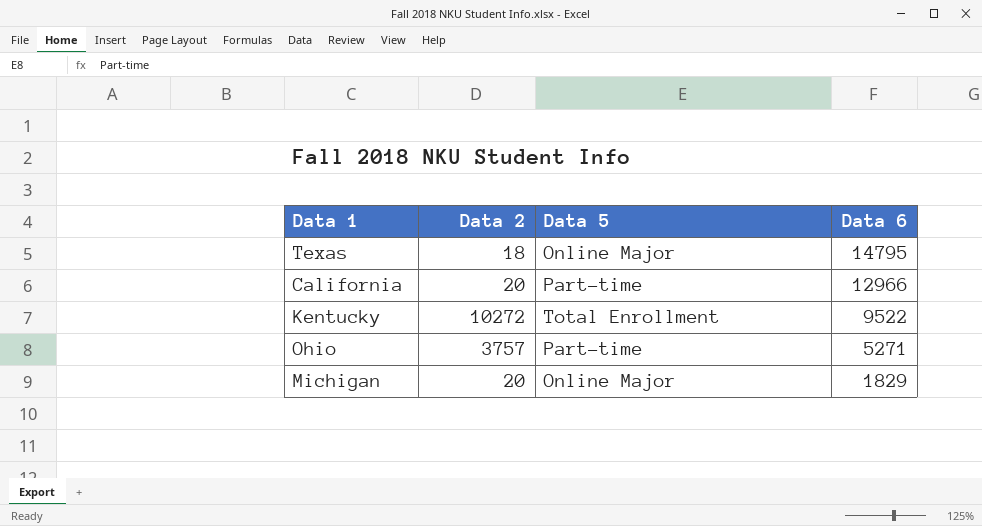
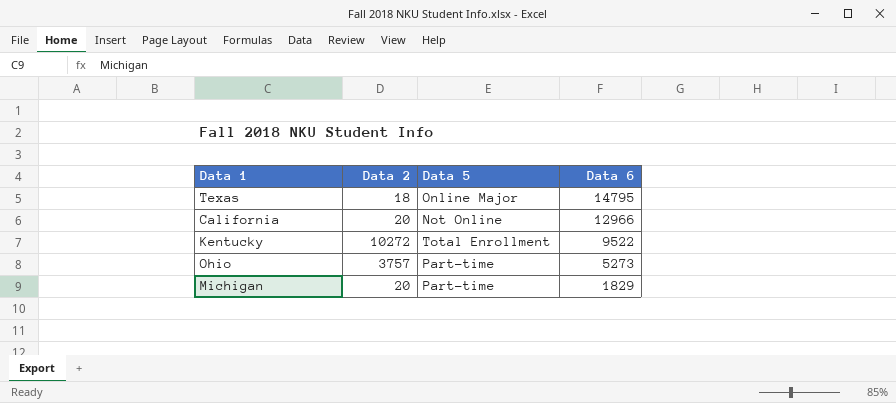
California | Data 5: Part-time -> Not Online
Ohio | Data 6: 5271 -> 5273
Michigan | Data 5: Online Major -> Part-time

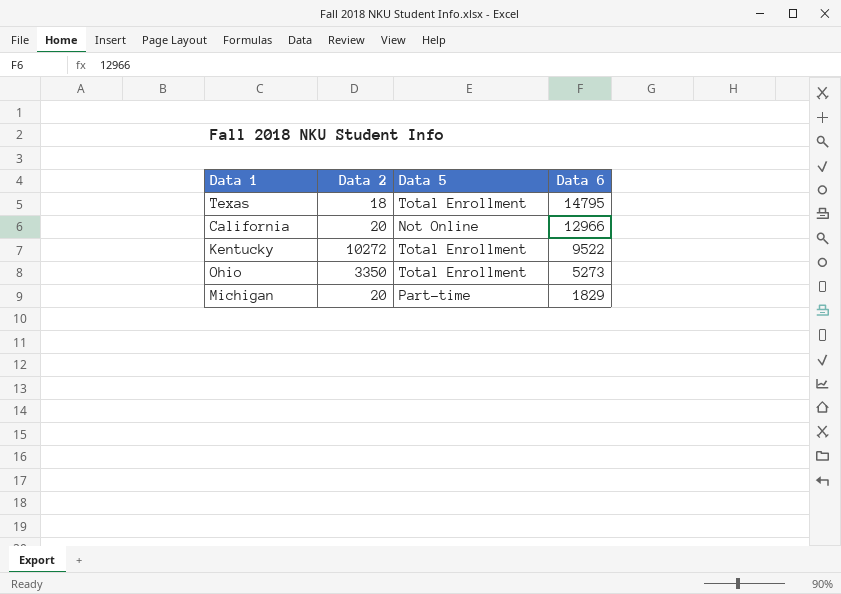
Texas | Data 5: Online Major -> Total Enrollment
Ohio | Data 2: 3757 -> 3350
Ohio | Data 5: Part-time -> Total Enrollment

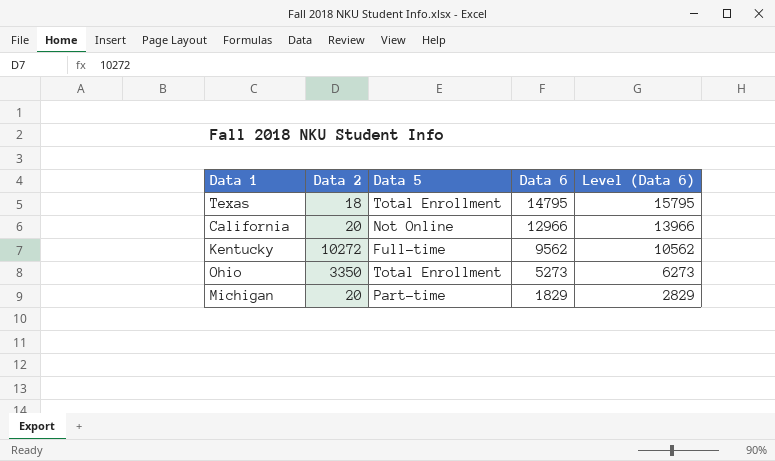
column Level (Data 6) | formula: none -> [Data 6] + 1000
Kentucky | Data 5: Total Enrollment -> Full-time
Kentucky | Data 6: 9522 -> 9562

